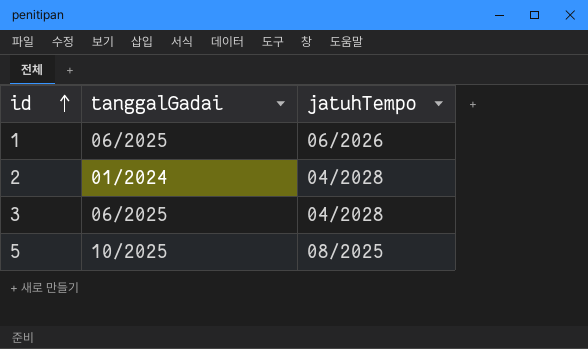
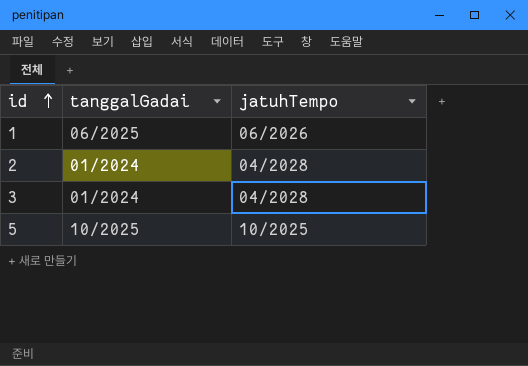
3 | tanggalGadai: 06/2025 -> 01/2024
5 | jatuhTempo: 08/2025 -> 10/2025

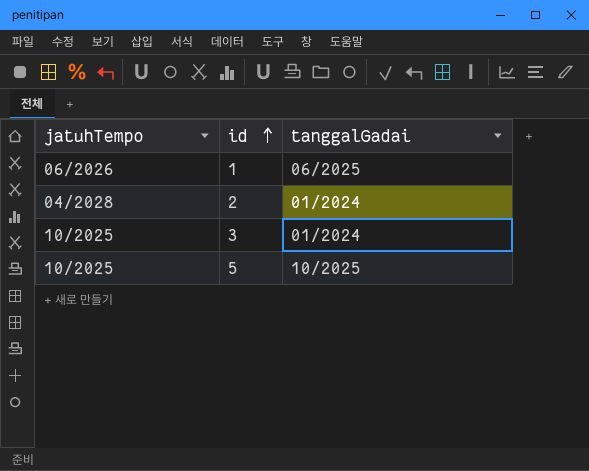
column jatuhTempo | position: 3 -> 1
3 | jatuhTempo: 04/2028 -> 10/2025

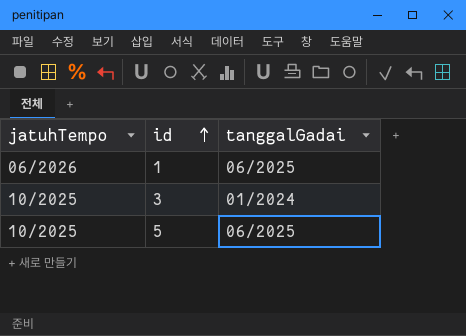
row 2: 04/2028 | 01/2024 -> none
5 | tanggalGadai: 10/2025 -> 06/2025

